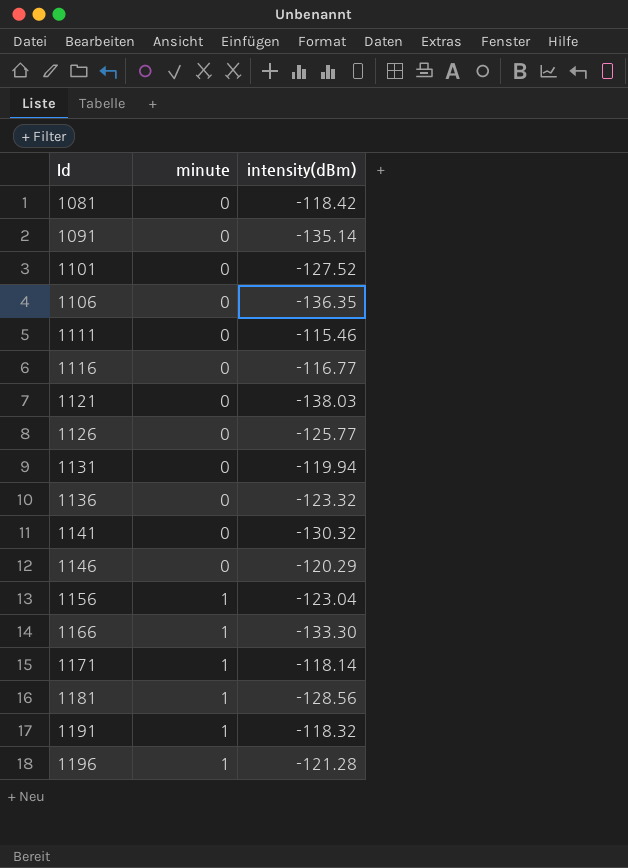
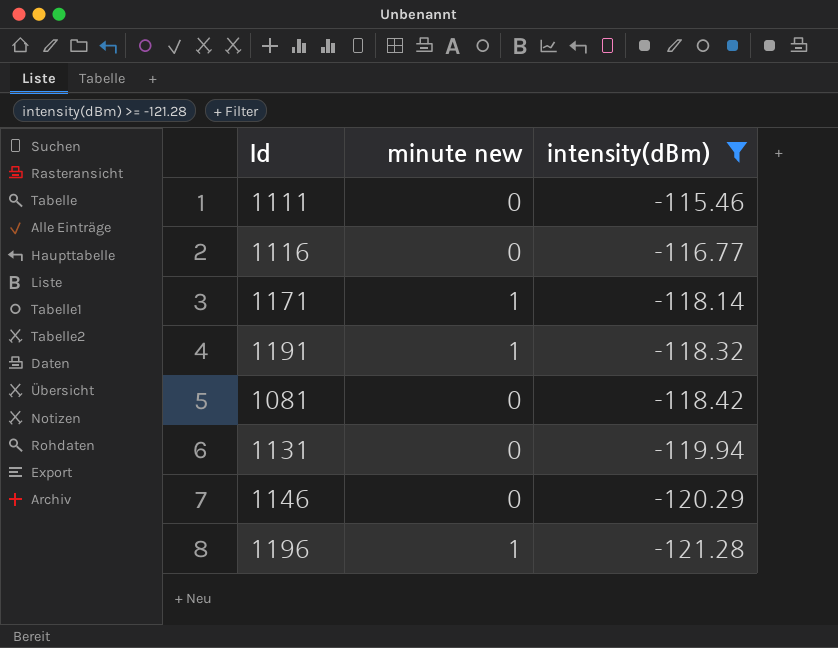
filter: none -> intensity(dBm) >= -121.28
row order: Id ascending -> intensity(dBm) descending
column name: minute -> minute new

